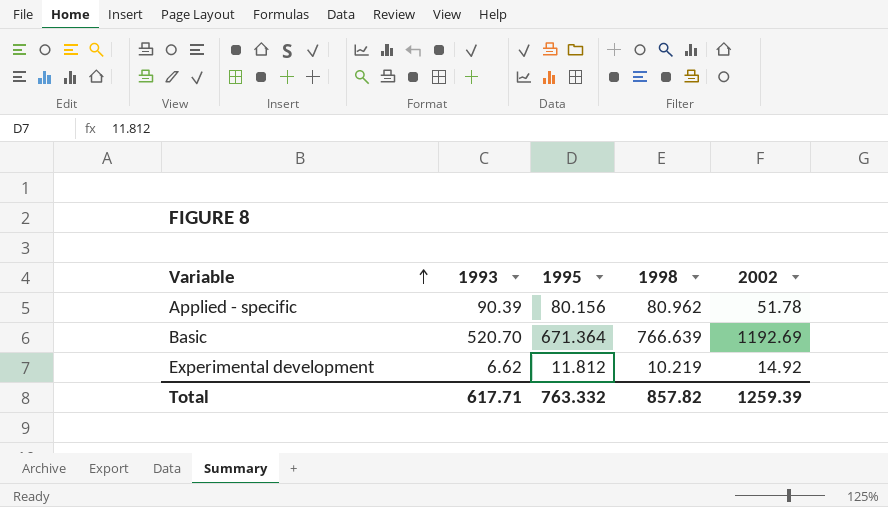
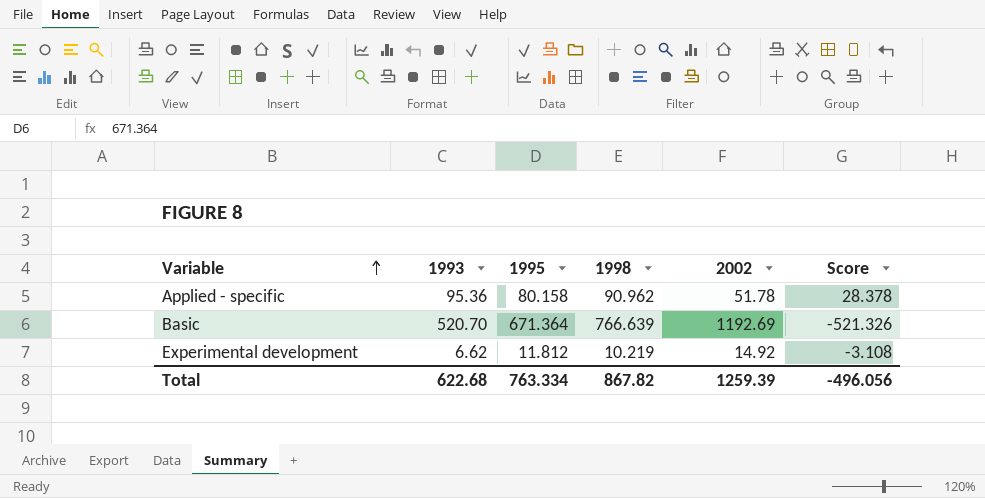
column Score | formula: none -> [1995] - [2002]
Applied - specific | 1993: 90.39 -> 95.36
Applied - specific | 1995: 80.156 -> 80.158
Applied - specific | 1998: 80.962 -> 90.962
Total | 1993: 617.71 -> 622.68
Total | 1995: 763.332 -> 763.334
Total | 1998: 857.82 -> 867.82

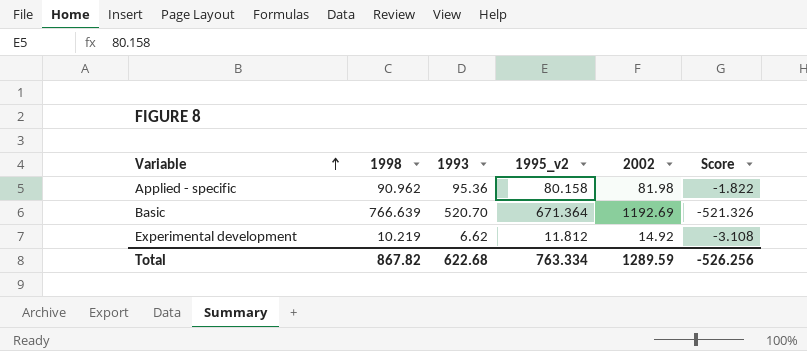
column 1998 | position: 4 -> 2
column name: 1995 -> 1995_v2
Applied - specific | 2002: 51.78 -> 81.98
Applied - specific | Score: 28.378 -> -1.822
Total | 2002: 1259.39 -> 1289.59
Total | Score: -496.056 -> -526.256

